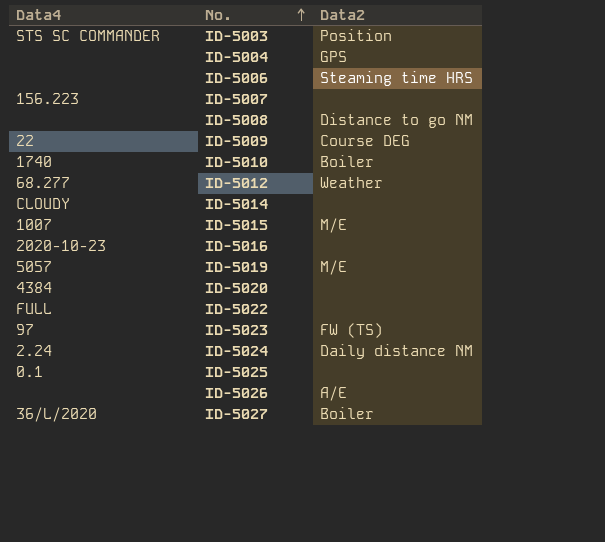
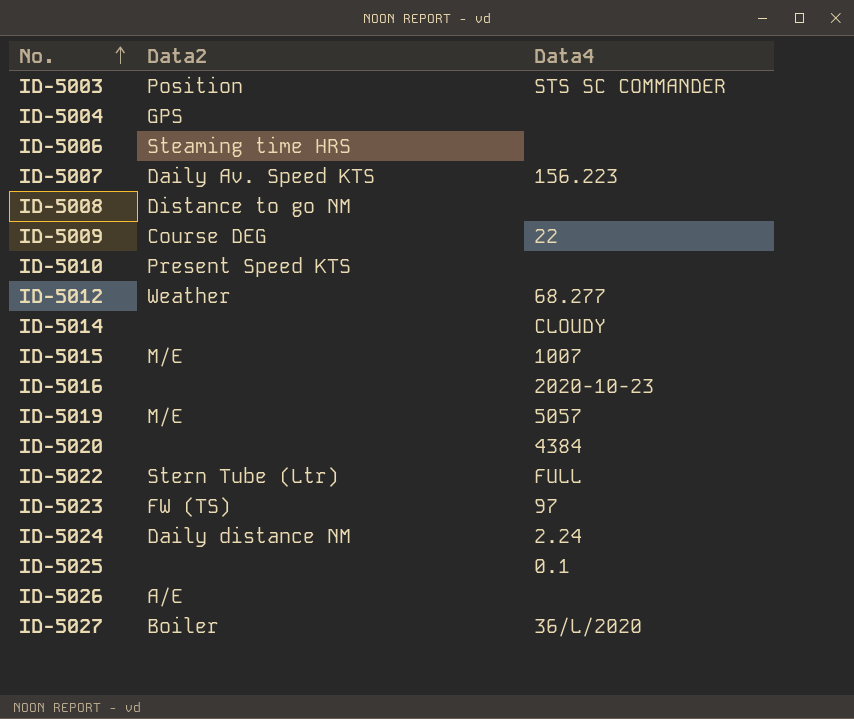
column Data4 | position: 1 -> 3
ID-5007 | Data2: none -> Daily Av. Speed KTS
ID-5010 | Data2: Boiler -> Present Speed KTS
ID-5010 | Data4: 1740 -> none
ID-5022 | Data2: none -> Stern Tube (Ltr)

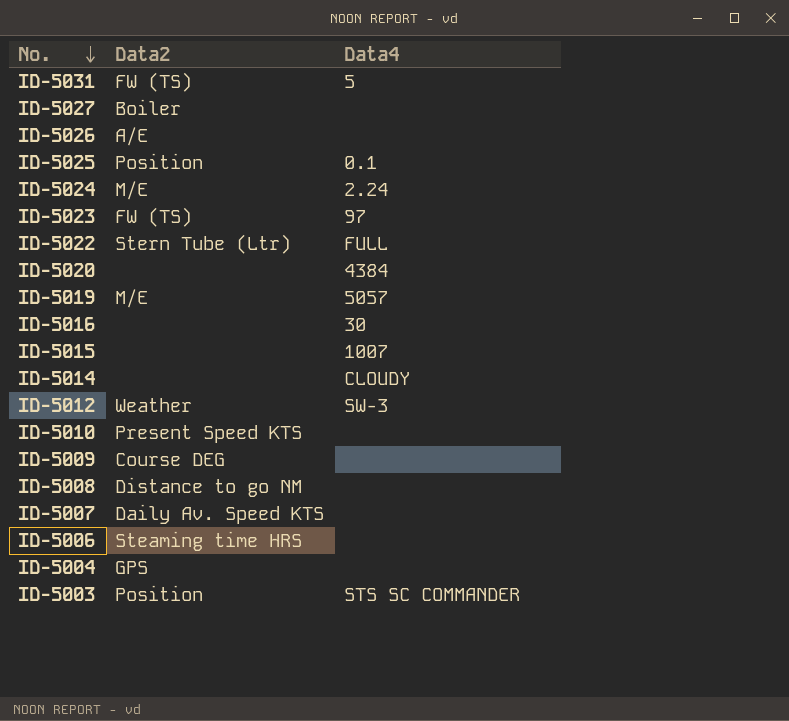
row order: No. ascending -> No. descending
row ID-5031: none -> FW (TS) | 5
ID-5027 | Data4: 36/L/2020 -> none
ID-5025 | Data2: none -> Position
ID-5024 | Data2: Daily distance NM -> M/E
ID-5016 | Data4: 2020-10-23 -> 30
ID-5015 | Data2: M/E -> none
ID-5012 | Data4: 68.277 -> SW-3
ID-5009 | Data4: 22 -> none
ID-5007 | Data4: 156.223 -> none

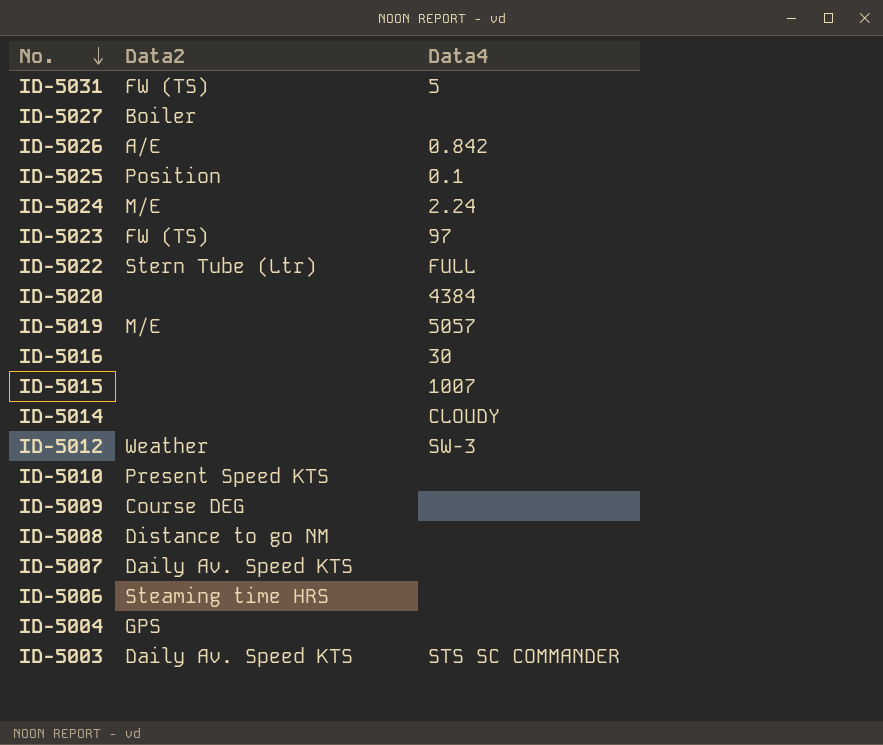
ID-5026 | Data4: none -> 0.842
ID-5003 | Data2: Position -> Daily Av. Speed KTS

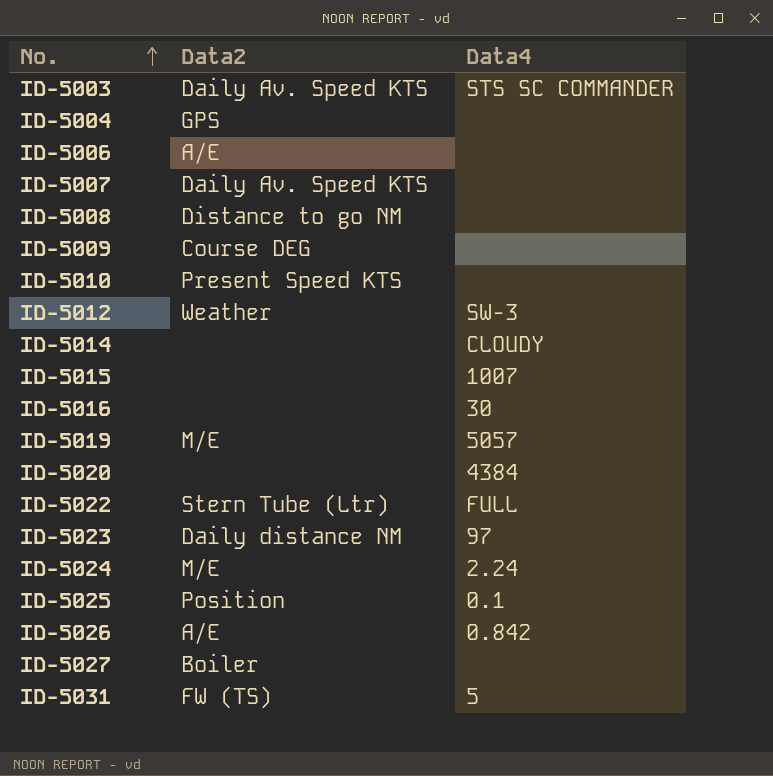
row order: No. descending -> No. ascending
ID-5006 | Data2: Steaming time HRS -> A/E
ID-5023 | Data2: FW (TS) -> Daily distance NM

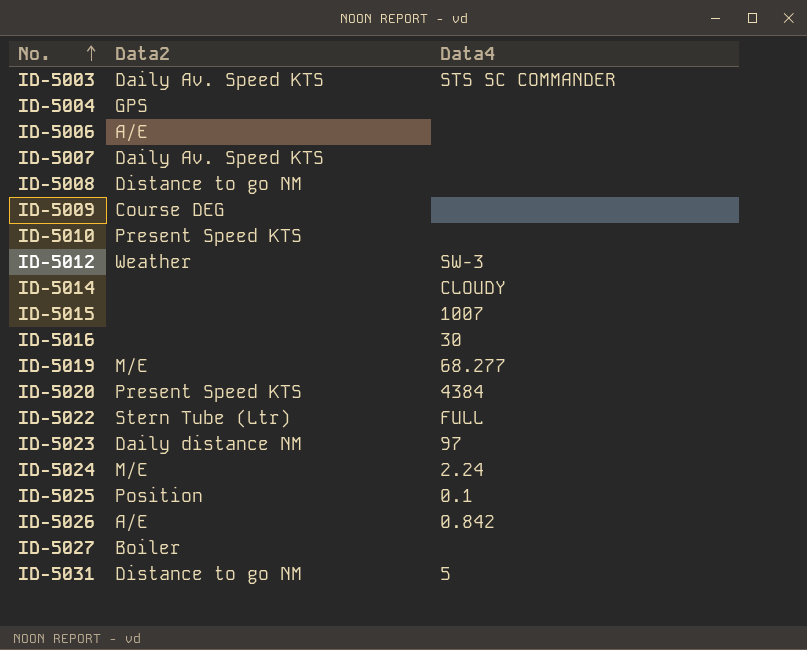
ID-5019 | Data4: 5057 -> 68.277
ID-5020 | Data2: none -> Present Speed KTS
ID-5031 | Data2: FW (TS) -> Distance to go NM

